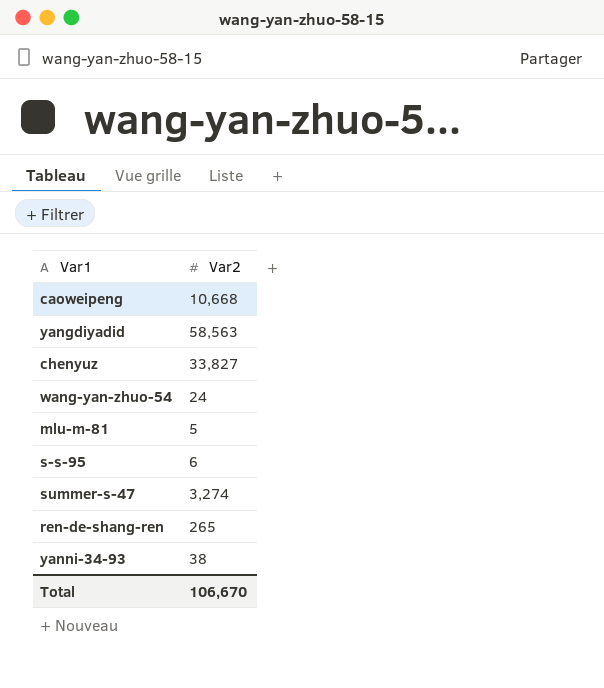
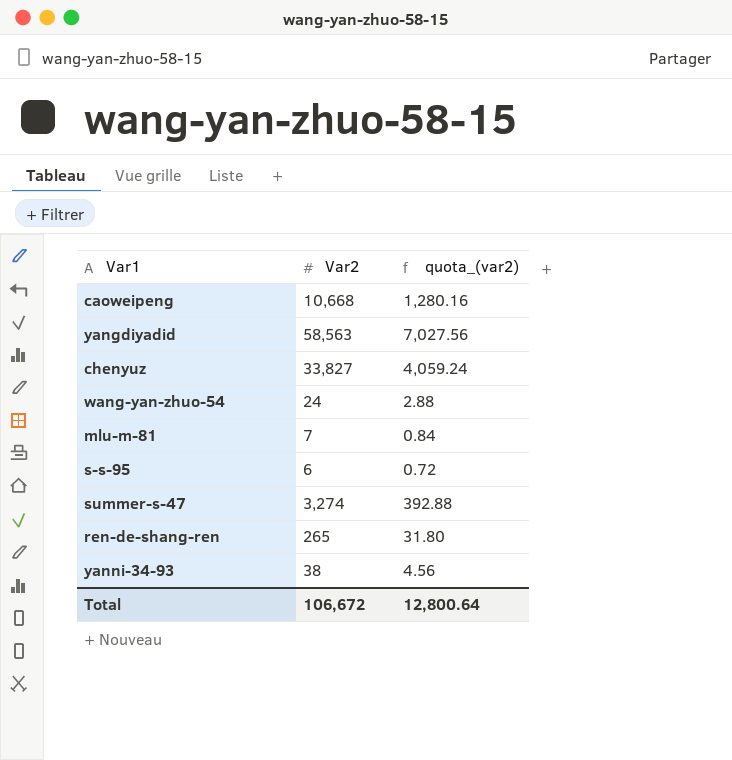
column quota_(var2) | formula: none -> [Var2] * 0.12
mlu-m-81 | Var2: 5 -> 7
Total | Var2: 106,670 -> 106,672

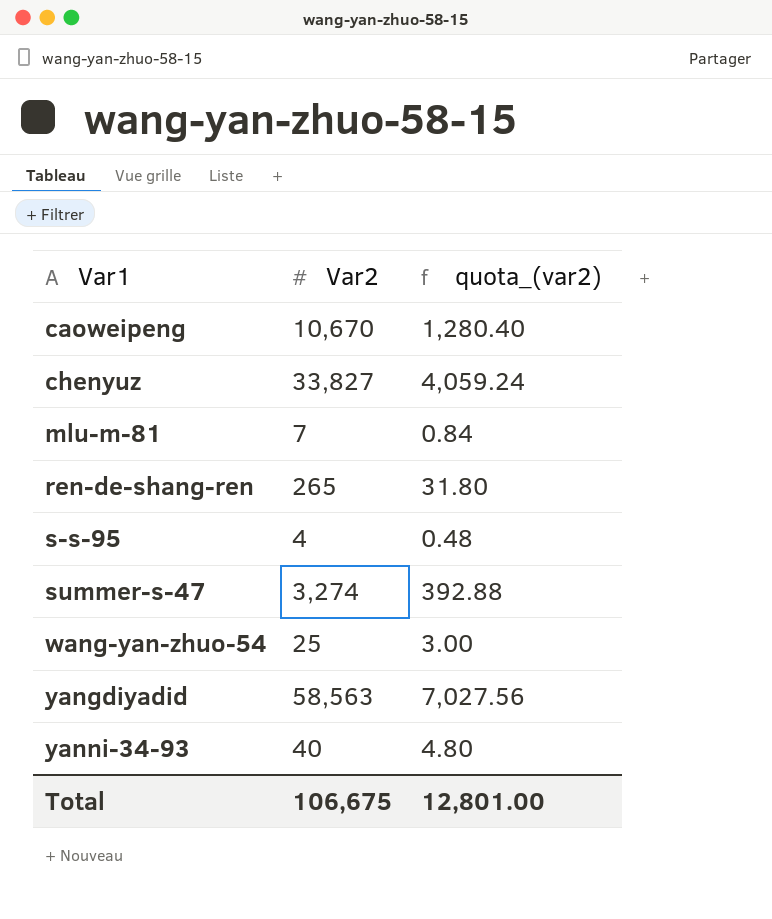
row order: none -> Var1 ascending
caoweipeng | Var2: 10,668 -> 10,670
caoweipeng | quota_(var2): 1,280.16 -> 1,280.40
s-s-95 | Var2: 6 -> 4
s-s-95 | quota_(var2): 0.72 -> 0.48
wang-yan-zhuo-54 | Var2: 24 -> 25
wang-yan-zhuo-54 | quota_(var2): 2.88 -> 3.00
yanni-34-93 | Var2: 38 -> 40
yanni-34-93 | quota_(var2): 4.56 -> 4.80
Total | Var2: 106,672 -> 106,675
Total | quota_(var2): 12,800.64 -> 12,801.00

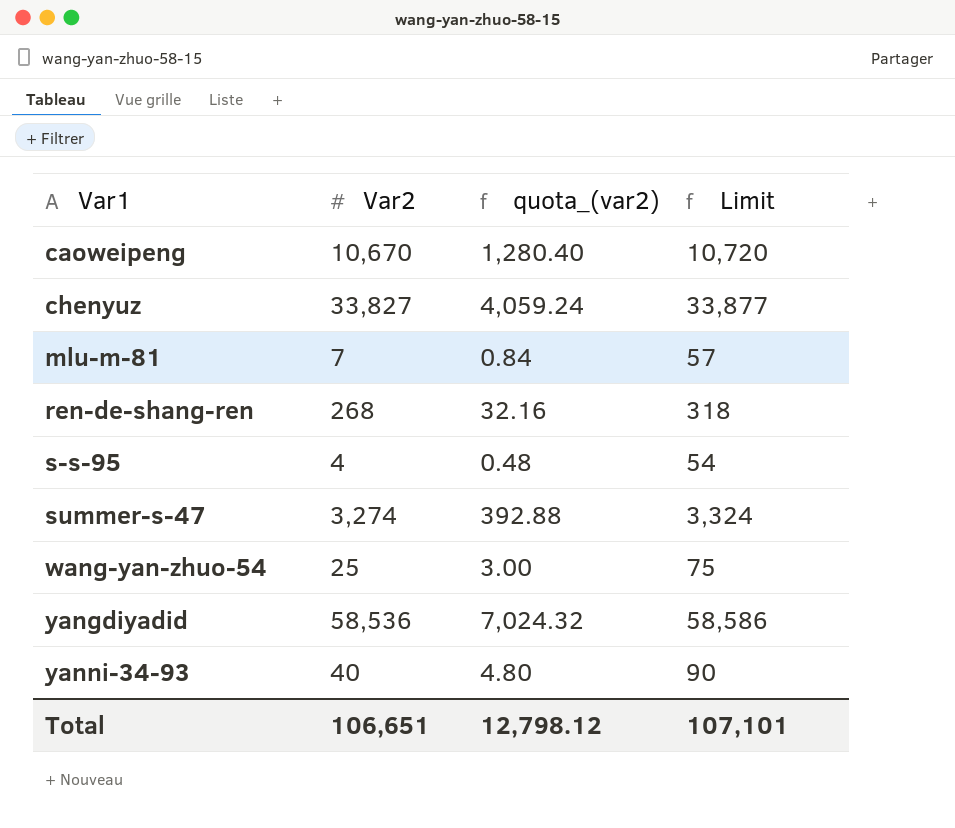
column Limit | formula: none -> [Var2] + 50
ren-de-shang-ren | Var2: 265 -> 268
ren-de-shang-ren | quota_(var2): 31.80 -> 32.16
yangdiyadid | Var2: 58,563 -> 58,536
yangdiyadid | quota_(var2): 7,027.56 -> 7,024.32
Total | Var2: 106,675 -> 106,651
Total | quota_(var2): 12,801.00 -> 12,798.12

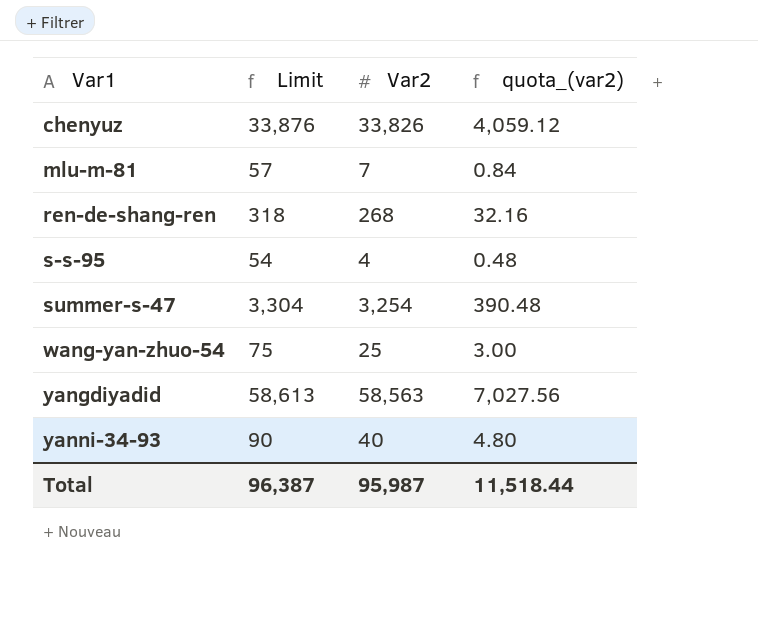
column Limit | position: 4 -> 2
row caoweipeng: 10,670 | 1,280.40 | 10,720 -> none
chenyuz | Limit: 33,877 -> 33,876
chenyuz | Var2: 33,827 -> 33,826
chenyuz | quota_(var2): 4,059.24 -> 4,059.12
summer-s-47 | Limit: 3,324 -> 3,304
summer-s-47 | Var2: 3,274 -> 3,254
summer-s-47 | quota_(var2): 392.88 -> 390.48
yangdiyadid | Limit: 58,586 -> 58,613
yangdiyadid | Var2: 58,536 -> 58,563
yangdiyadid | quota_(var2): 7,024.32 -> 7,027.56
Total | Limit: 107,101 -> 96,387
Total | Var2: 106,651 -> 95,987
Total | quota_(var2): 12,798.12 -> 11,518.44

